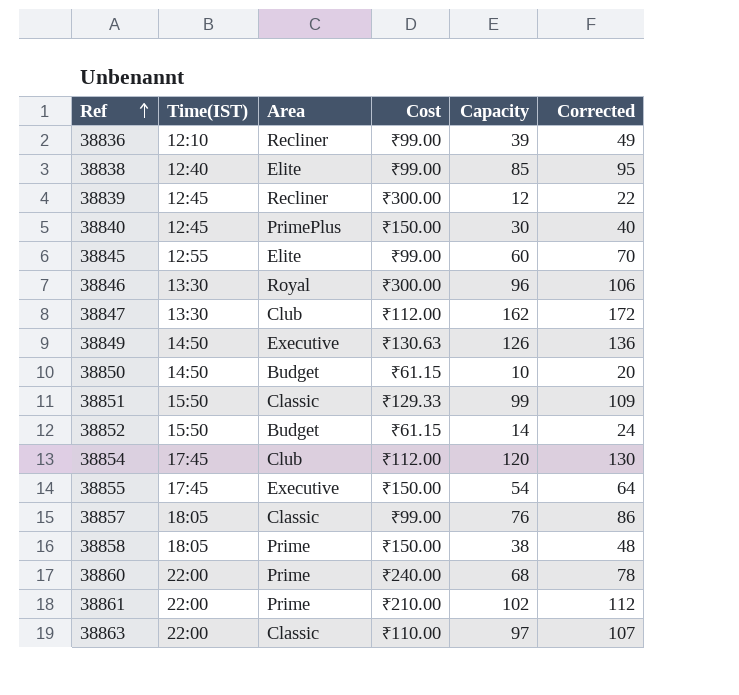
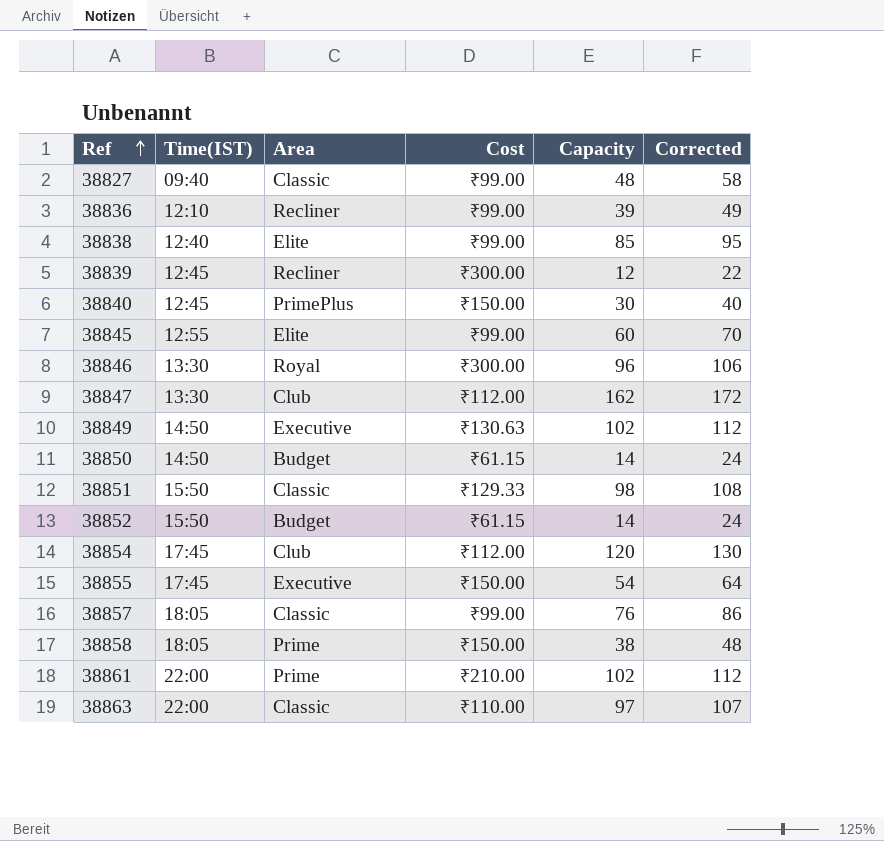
row 38860: 22:00 | Prime | ₹240.00 | 68 | 78 -> none
row 38827: none -> 09:40 | Classic | ₹99.00 | 48 | 58
38849 | Capacity: 126 -> 102
38849 | Corrected: 136 -> 112
38850 | Capacity: 10 -> 14
38850 | Corrected: 20 -> 24
38851 | Capacity: 99 -> 98
38851 | Corrected: 109 -> 108

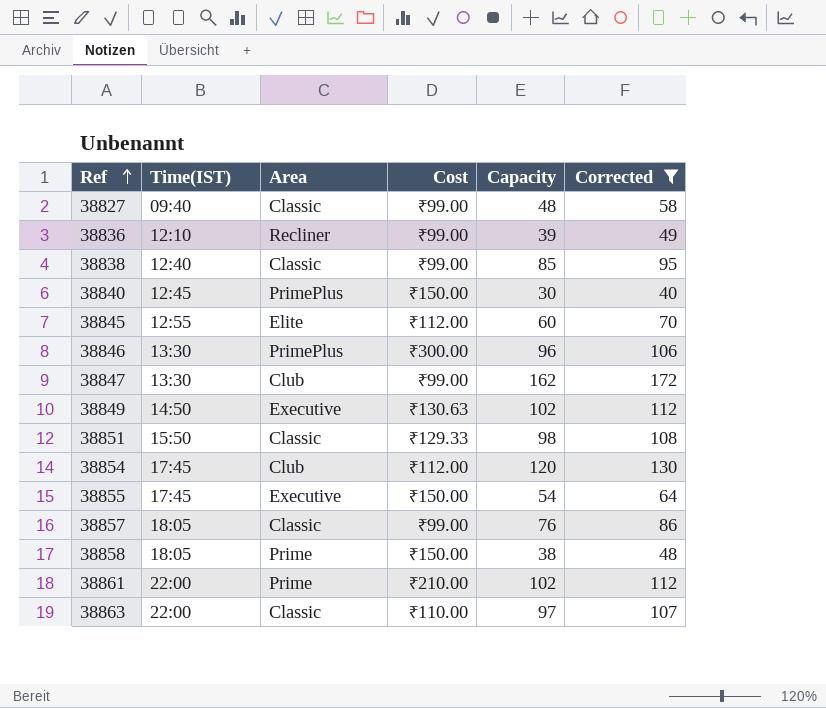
filter: none -> Corrected >= 40
38838 | Area: Elite -> Classic
38845 | Cost: ₹99.00 -> ₹112.00
38846 | Area: Royal -> PrimePlus
38847 | Cost: ₹112.00 -> ₹99.00

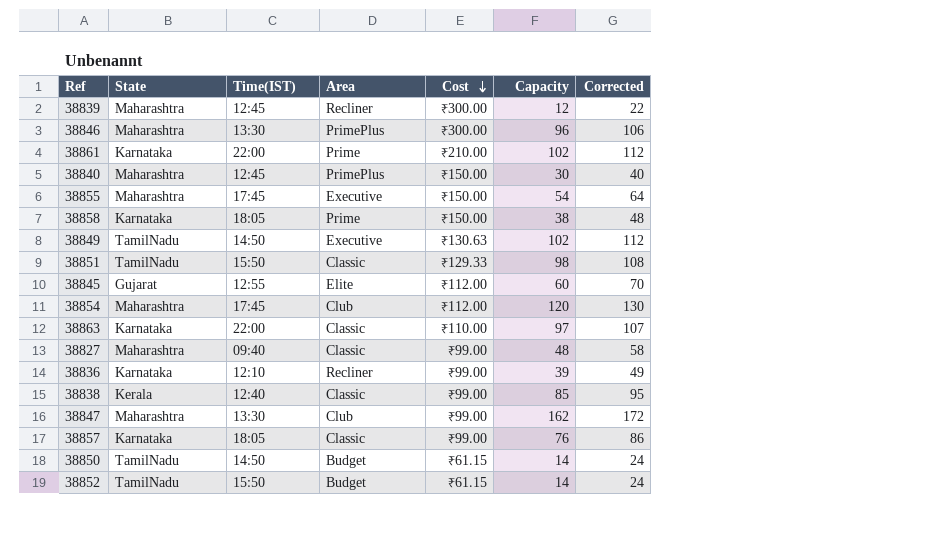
filter: Corrected >= 40 -> none
row order: Ref ascending -> Cost descending
column State | position: none -> 2

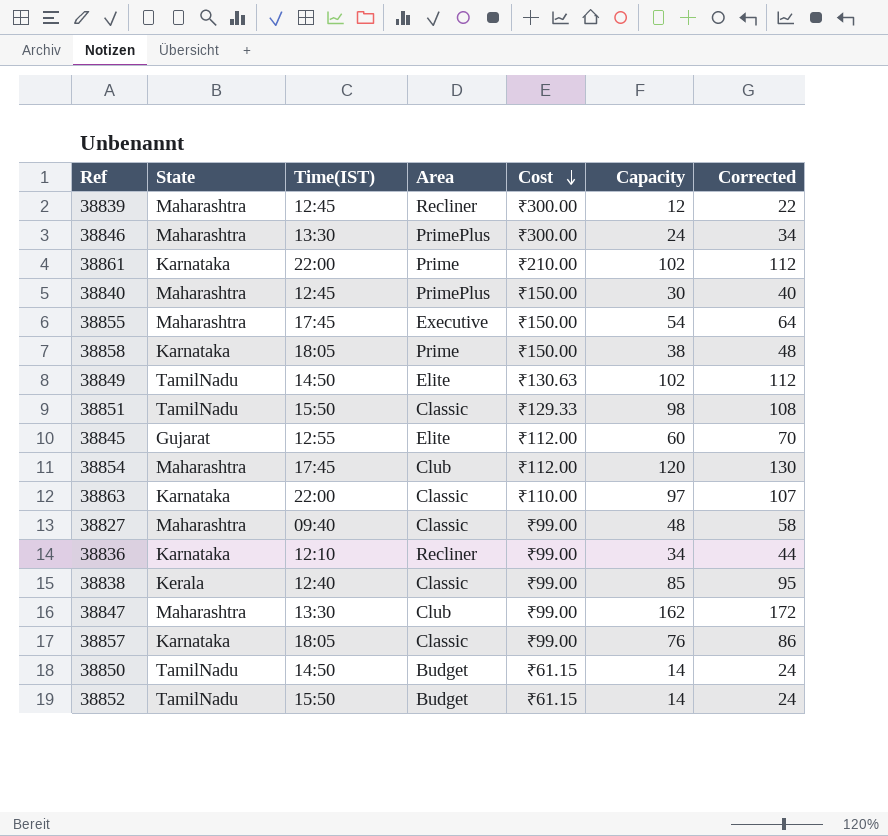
38846 | Capacity: 96 -> 24
38846 | Corrected: 106 -> 34
38849 | Area: Executive -> Elite
38836 | Capacity: 39 -> 34
38836 | Corrected: 49 -> 44

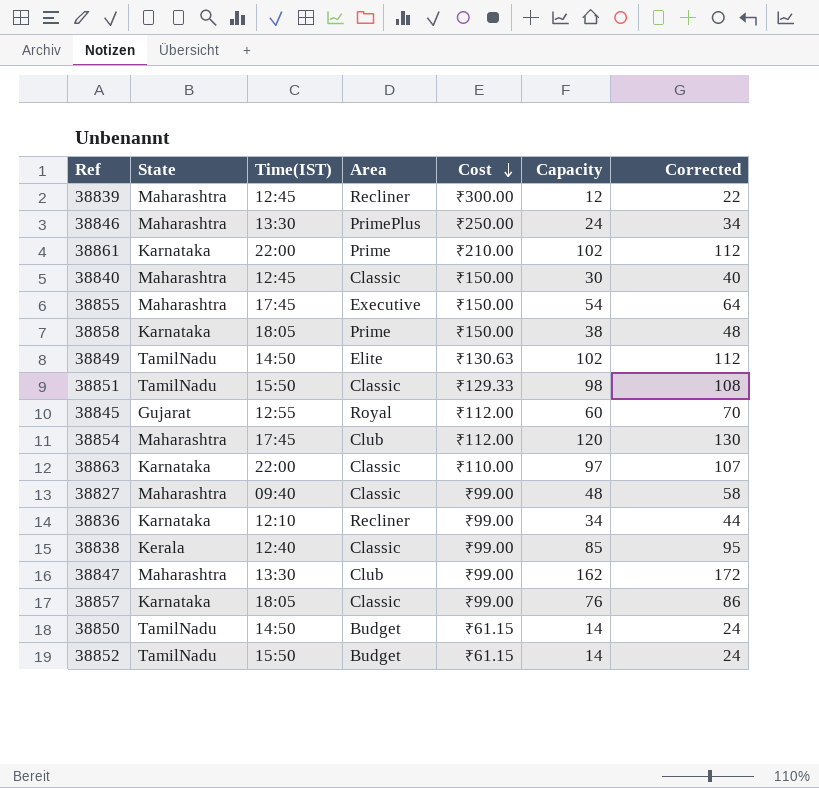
38846 | Cost: ₹300.00 -> ₹250.00
38840 | Area: PrimePlus -> Classic
38845 | Area: Elite -> Royal

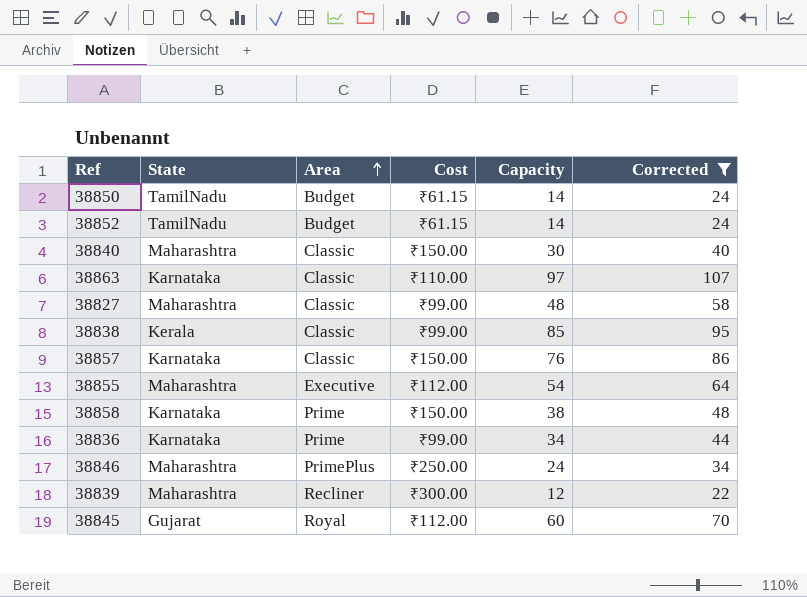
filter: none -> Corrected <= 107
row order: Cost descending -> Area ascending
column Time(IST) | position: 3 -> none
38857 | Cost: ₹99.00 -> ₹150.00
38855 | Cost: ₹150.00 -> ₹112.00
38836 | Area: Recliner -> Prime

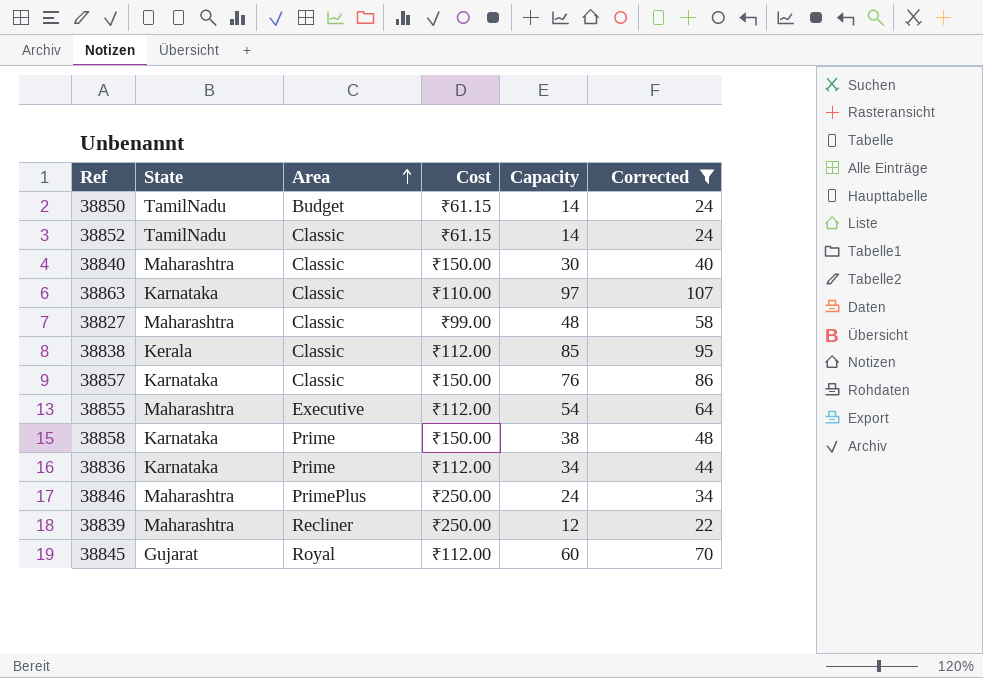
38852 | Area: Budget -> Classic
38838 | Cost: ₹99.00 -> ₹112.00
38836 | Cost: ₹99.00 -> ₹112.00
38839 | Cost: ₹300.00 -> ₹250.00

